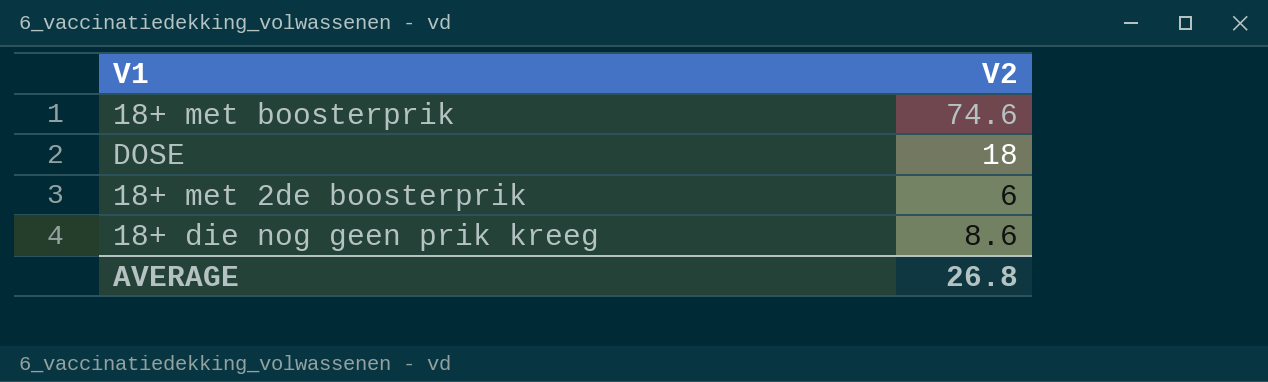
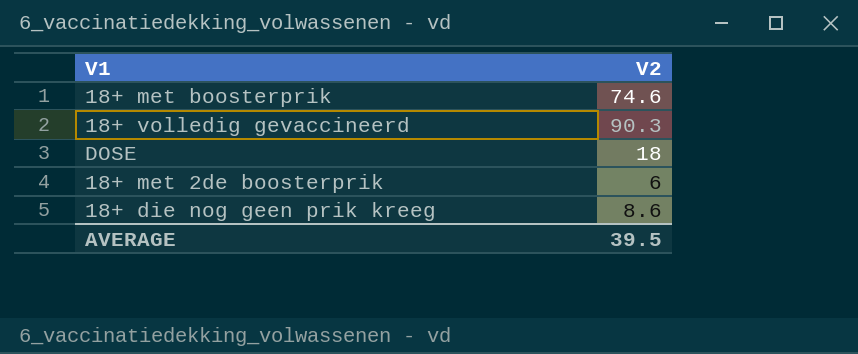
row 18+ volledig gevaccineerd: none -> 90.3
AVERAGE | V2: 26.8 -> 39.5

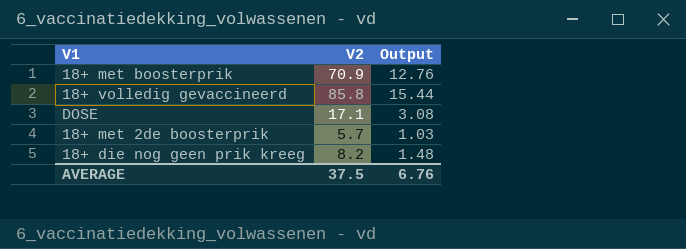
column Output | formula: none -> [V2] * 0.18
18+ met boosterprik | V2: 74.6 -> 70.9
18+ volledig gevaccineerd | V2: 90.3 -> 85.8
DOSE | V2: 18 -> 17.1
18+ met 2de boosterprik | V2: 6 -> 5.7
18+ die nog geen prik kreeg | V2: 8.6 -> 8.2
AVERAGE | V2: 39.5 -> 37.5

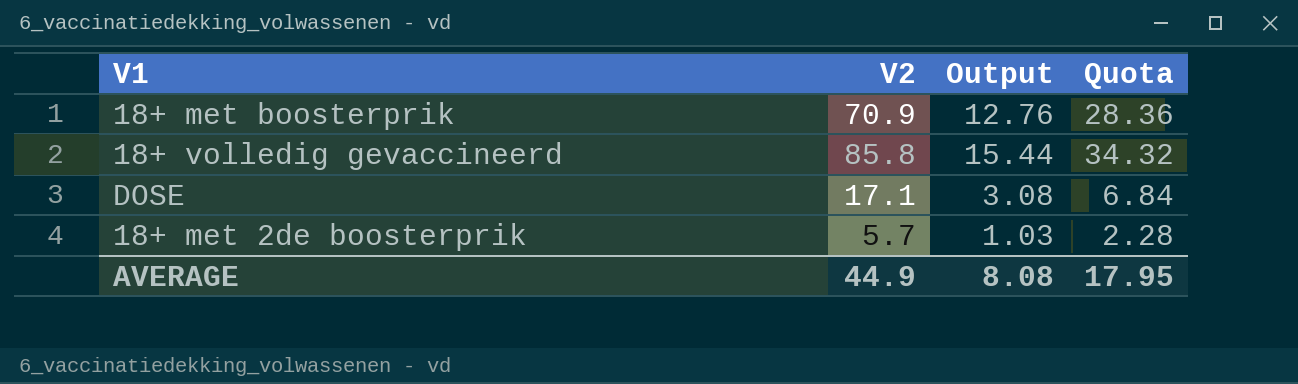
column Quota | formula: none -> [V2] * 0.4
row 18+ die nog geen prik kreeg: 8.2 | 1.48 -> none
AVERAGE | V2: 37.5 -> 44.9
AVERAGE | Output: 6.76 -> 8.08

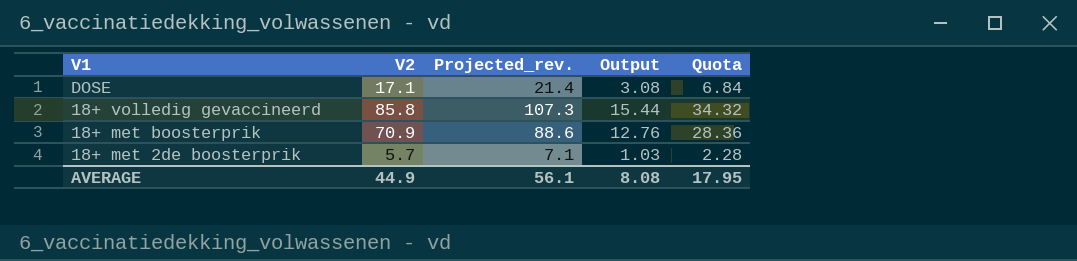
row order: none -> V1 descending
column Projected_rev. | formula: none -> [V2] * 1.25

